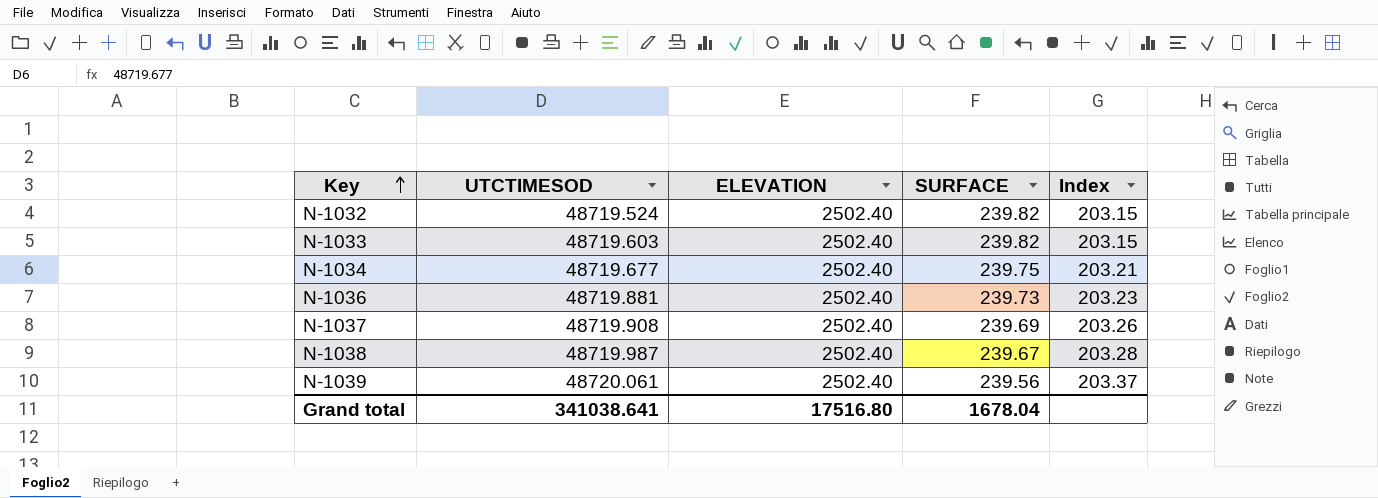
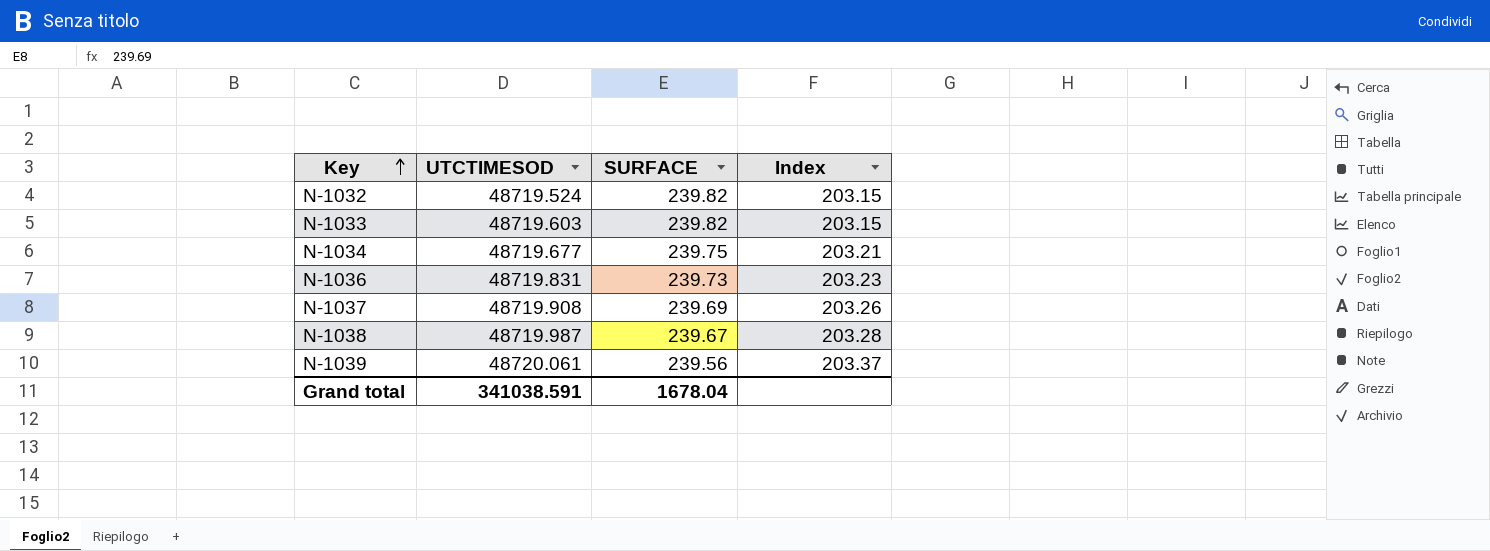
column ELEVATION | position: 3 -> none
N-1036 | UTCTIMESOD: 48719.881 -> 48719.831
Grand total | UTCTIMESOD: 341038.641 -> 341038.591

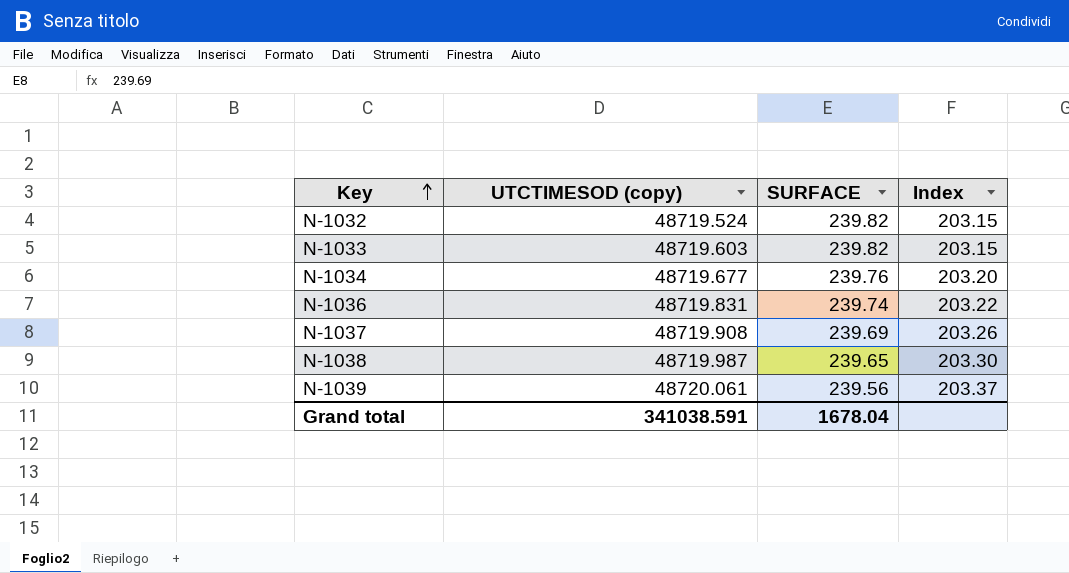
column name: UTCTIMESOD -> UTCTIMESOD (copy)
N-1034 | SURFACE: 239.75 -> 239.76
N-1034 | Index: 203.21 -> 203.20
N-1036 | SURFACE: 239.73 -> 239.74
N-1036 | Index: 203.23 -> 203.22
N-1038 | SURFACE: 239.67 -> 239.65
N-1038 | Index: 203.28 -> 203.30

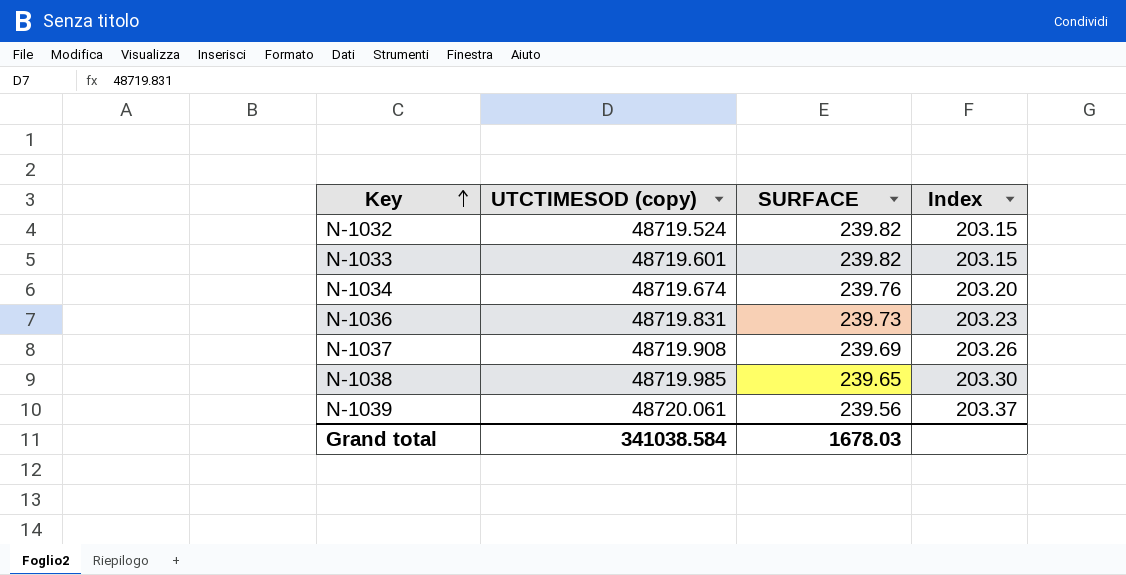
N-1033 | UTCTIMESOD (copy): 48719.603 -> 48719.601
N-1034 | UTCTIMESOD (copy): 48719.677 -> 48719.674
N-1036 | SURFACE: 239.74 -> 239.73
N-1036 | Index: 203.22 -> 203.23
N-1038 | UTCTIMESOD (copy): 48719.987 -> 48719.985
Grand total | UTCTIMESOD (copy): 341038.591 -> 341038.584
Grand total | SURFACE: 1678.04 -> 1678.03

